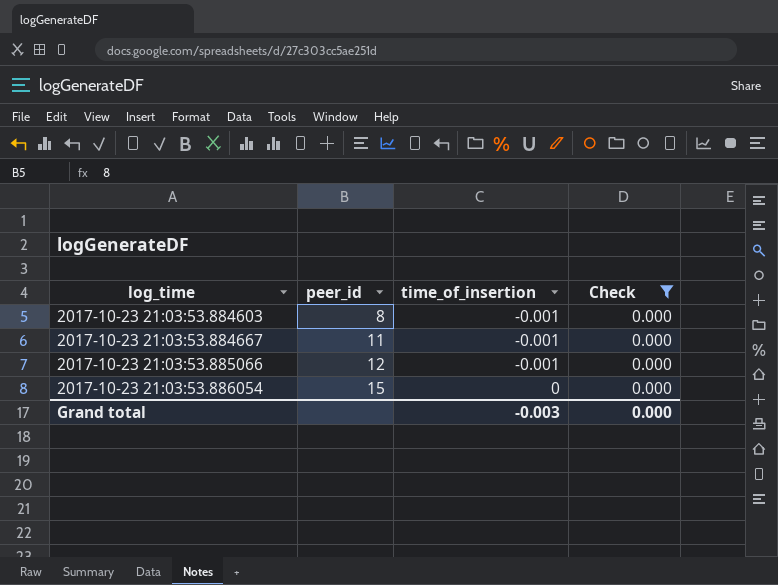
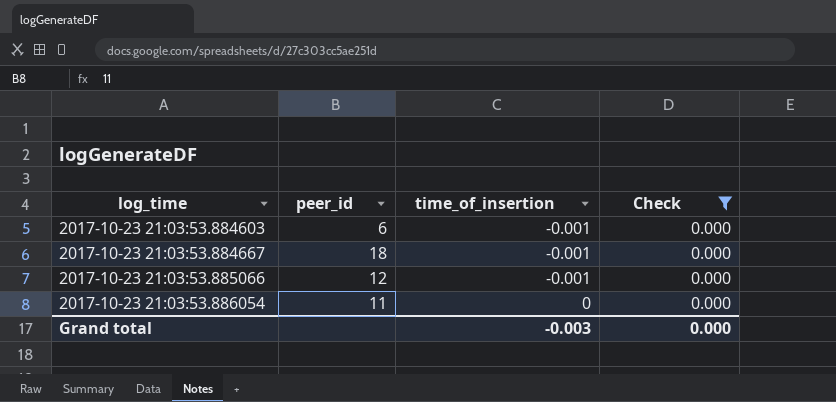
2017-10-23 21:03:53.884603 | peer_id: 8 -> 6
2017-10-23 21:03:53.884667 | peer_id: 11 -> 18
2017-10-23 21:03:53.886054 | peer_id: 15 -> 11

